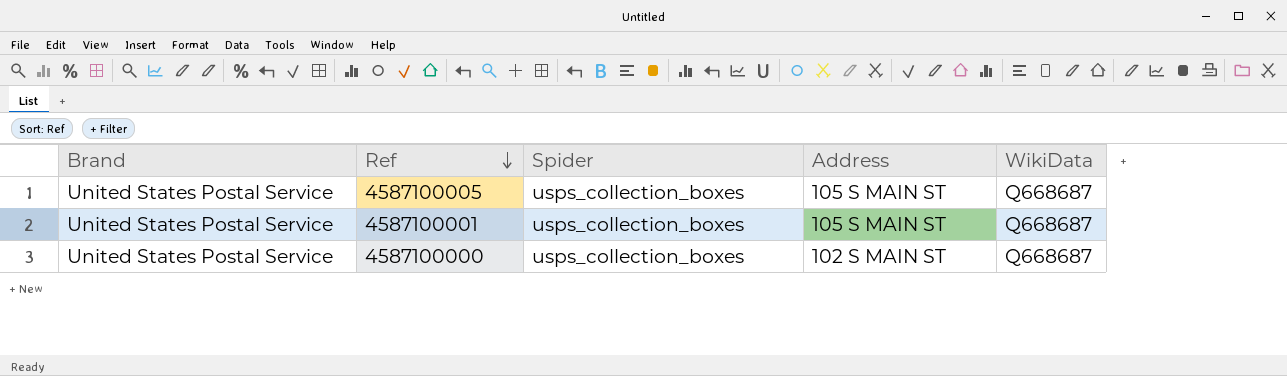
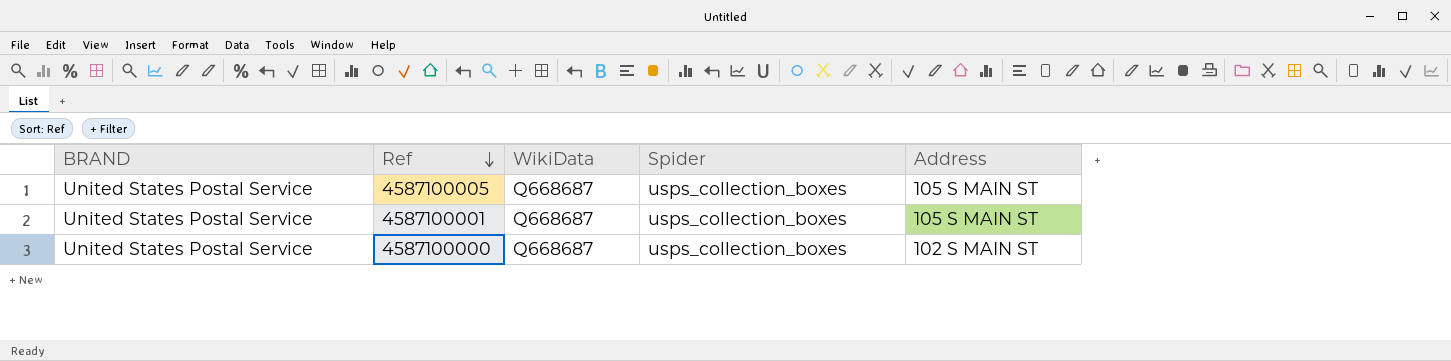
column name: Brand -> BRAND
column WikiData | position: 5 -> 3

